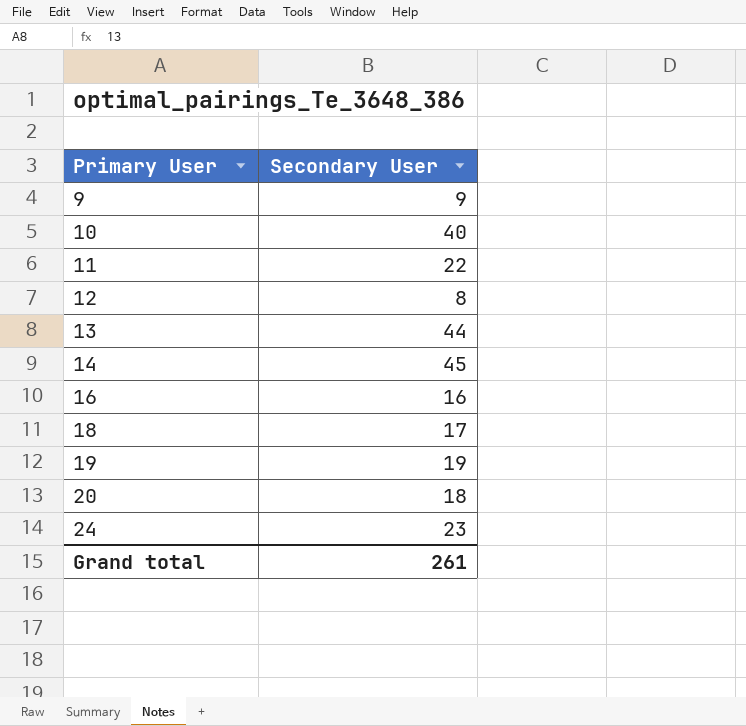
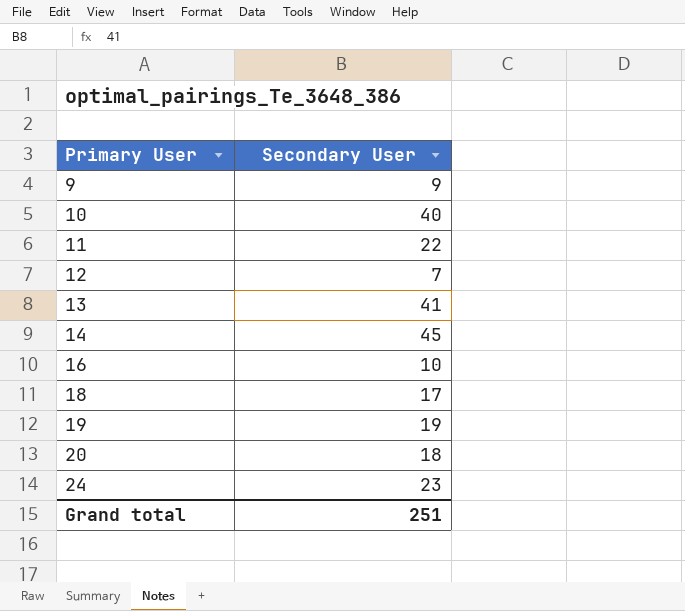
12 | Secondary User: 8 -> 7
13 | Secondary User: 44 -> 41
16 | Secondary User: 16 -> 10
Grand total | Secondary User: 261 -> 251

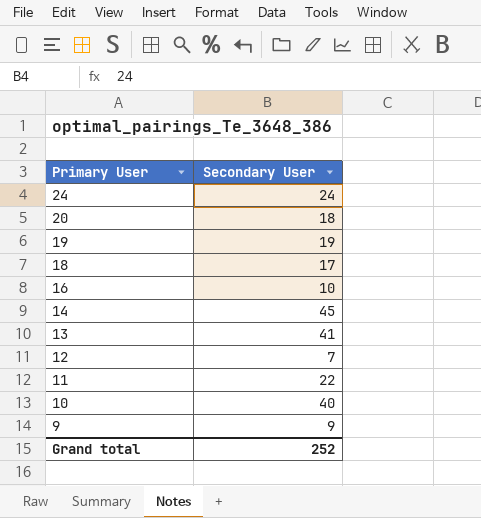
row order: Primary User ascending -> Primary User descending
24 | Secondary User: 23 -> 24
Grand total | Secondary User: 251 -> 252

